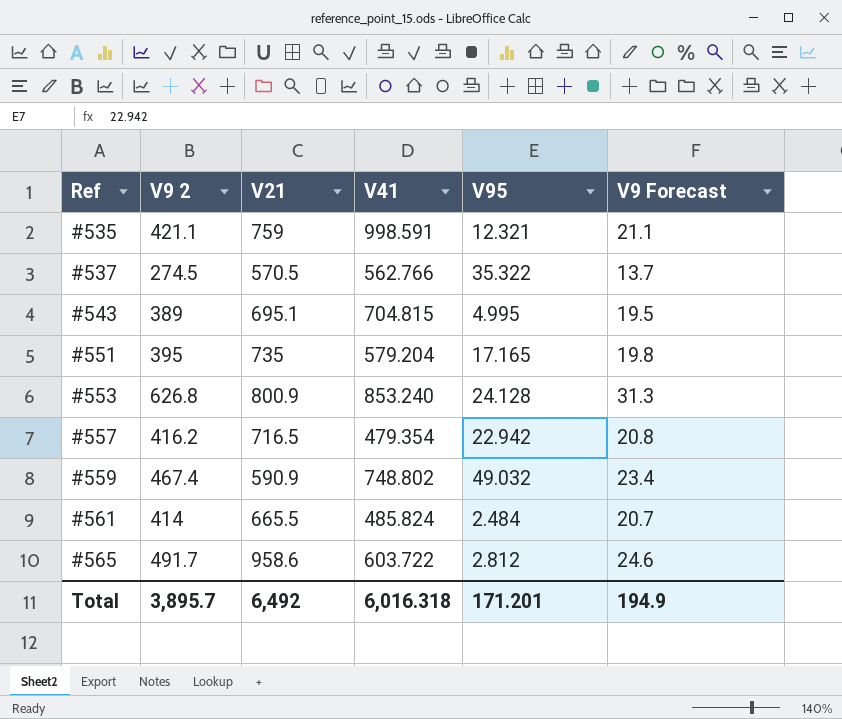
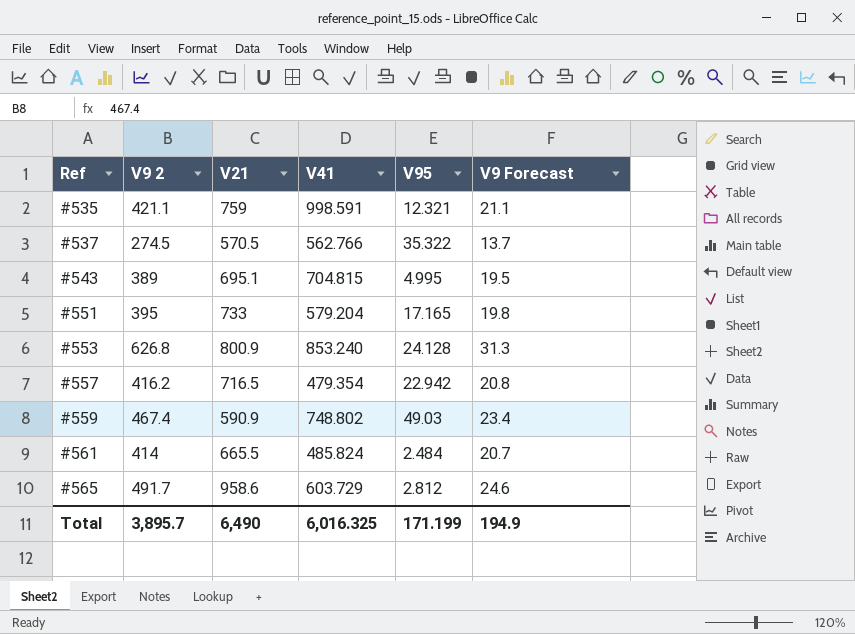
#551 | V21: 735 -> 733
#559 | V95: 49.032 -> 49.03
#565 | V41: 603.722 -> 603.729
Total | V21: 6,492 -> 6,490
Total | V41: 6,016.318 -> 6,016.325
Total | V95: 171.201 -> 171.199

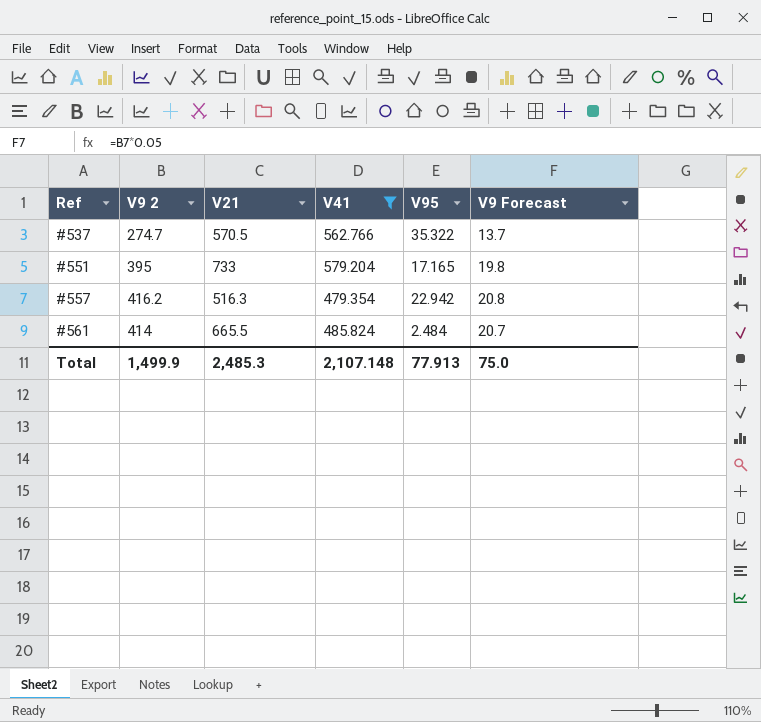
filter: none -> V41 <= 579.204
#537 | V9 2: 274.5 -> 274.7
#557 | V21: 716.5 -> 516.3
Total | V9 2: 3,895.7 -> 1,499.9
Total | V21: 6,490 -> 2,485.3
Total | V41: 6,016.325 -> 2,107.148
Total | V95: 171.199 -> 77.913
Total | V9 Forecast: 194.9 -> 75.0

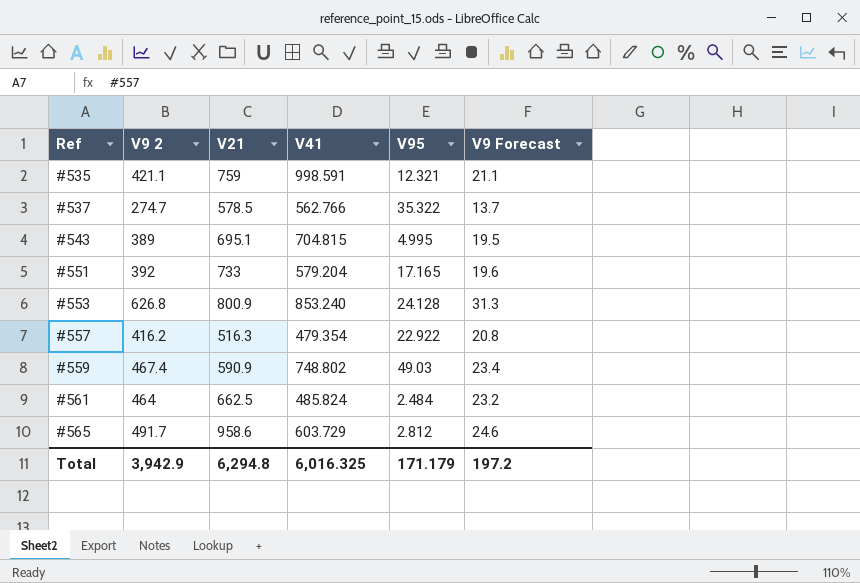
filter: V41 <= 579.204 -> none
#537 | V21: 570.5 -> 578.5
#551 | V9 2: 395 -> 392
#551 | V9 Forecast: 19.8 -> 19.6
#557 | V95: 22.942 -> 22.922
#561 | V9 2: 414 -> 464
#561 | V21: 665.5 -> 662.5
#561 | V9 Forecast: 20.7 -> 23.2
Total | V9 2: 1,499.9 -> 3,942.9
Total | V21: 2,485.3 -> 6,294.8
Total | V41: 2,107.148 -> 6,016.325
Total | V95: 77.913 -> 171.179
Total | V9 Forecast: 75.0 -> 197.2

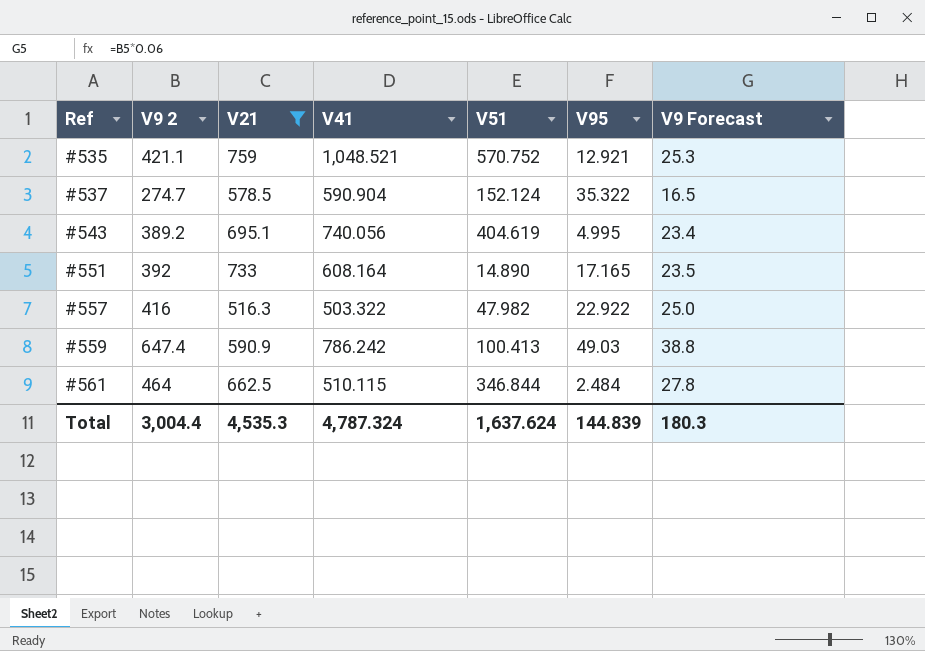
filter: none -> V21 <= 759
column V51 | position: none -> 5
column V9 Forecast | formula: [V9 2] * 0.05 -> [V9 2] * 0.06
#535 | V41: 998.591 -> 1,048.521
#535 | V95: 12.321 -> 12.921
#537 | V41: 562.766 -> 590.904
#543 | V9 2: 389 -> 389.2
#543 | V41: 704.815 -> 740.056
#551 | V41: 579.204 -> 608.164
#557 | V9 2: 416.2 -> 416
#557 | V41: 479.354 -> 503.322
#559 | V9 2: 467.4 -> 647.4
#559 | V41: 748.802 -> 786.242
#561 | V41: 485.824 -> 510.115
Total | V9 2: 3,942.9 -> 3,004.4
Total | V21: 6,294.8 -> 4,535.3
Total | V41: 6,016.325 -> 4,787.324
Total | V95: 171.179 -> 144.839
Total | V9 Forecast: 197.2 -> 180.3

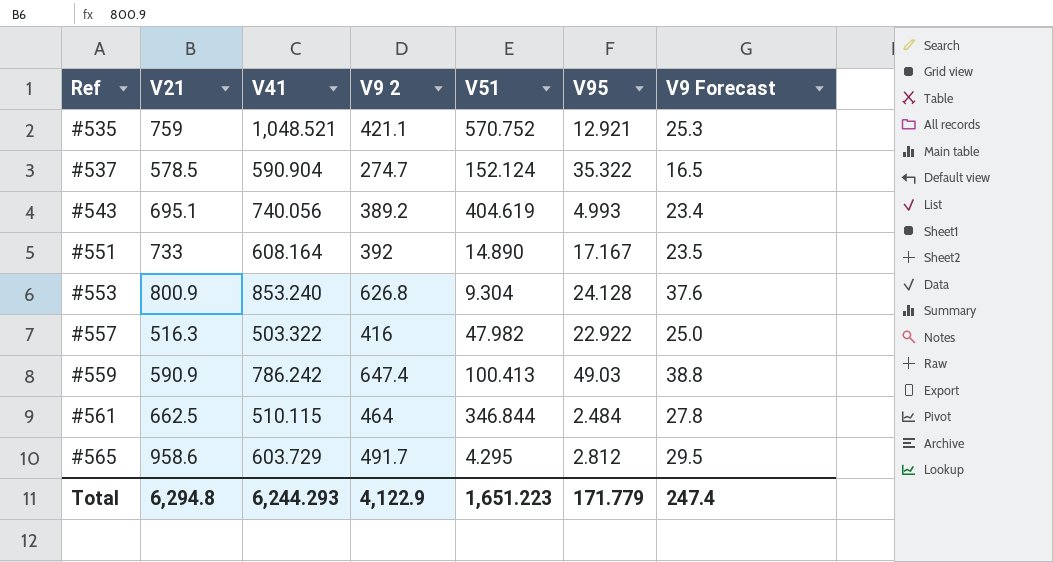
filter: V21 <= 759 -> none
column V9 2 | position: 2 -> 4
#543 | V95: 4.995 -> 4.993
#551 | V95: 17.165 -> 17.167
Total | V21: 4,535.3 -> 6,294.8
Total | V41: 4,787.324 -> 6,244.293
Total | V9 2: 3,004.4 -> 4,122.9
Total | V51: 1,637.624 -> 1,651.223
Total | V95: 144.839 -> 171.779
Total | V9 Forecast: 180.3 -> 247.4

